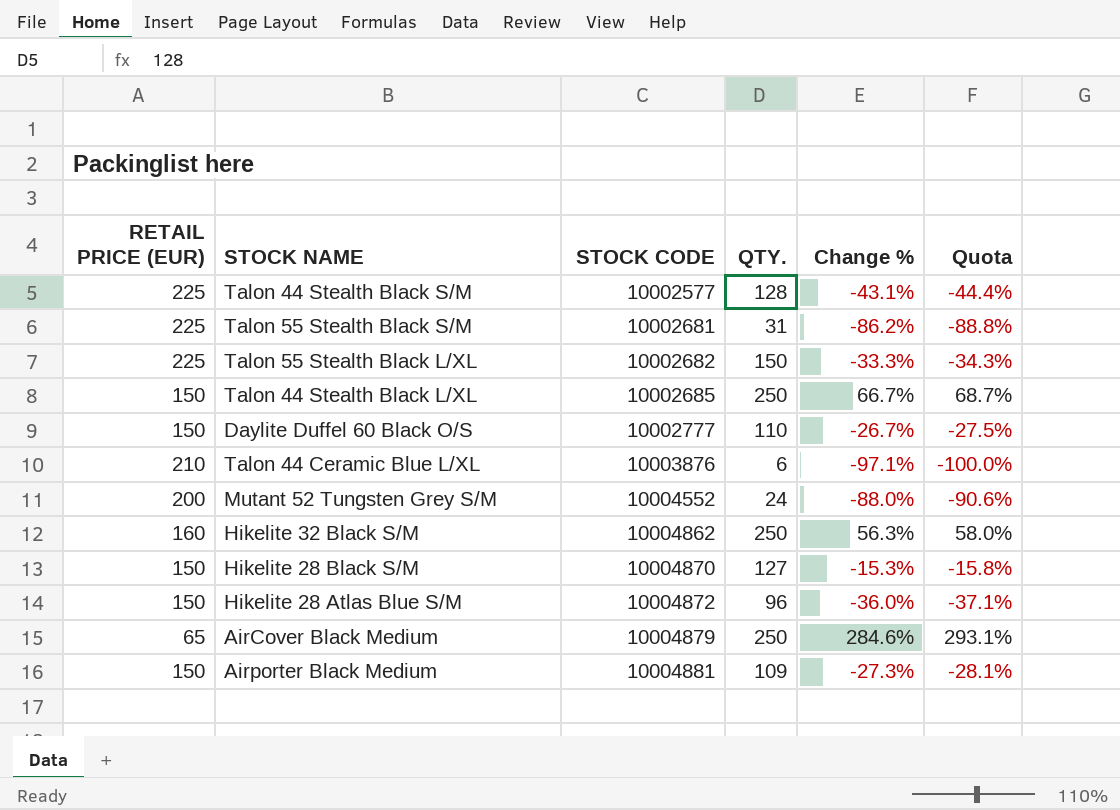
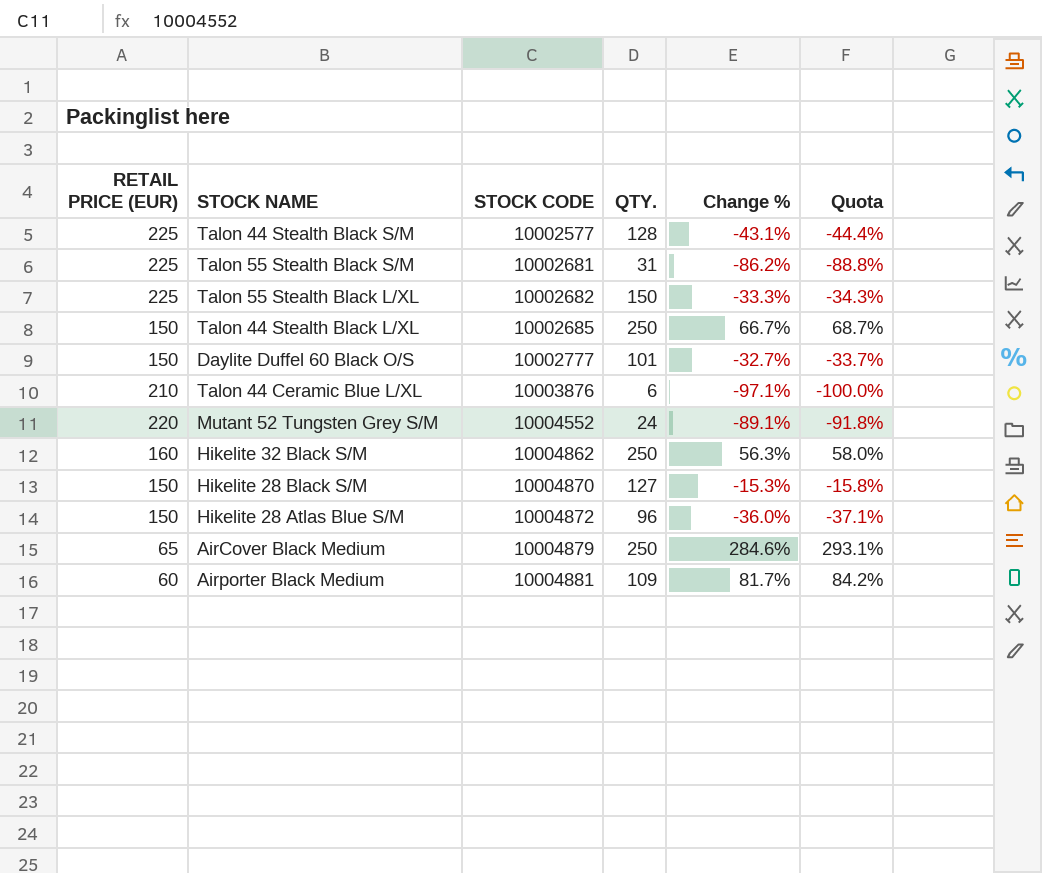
Daylite Duffel 60 Black O/S | QTY.: 110 -> 101
Daylite Duffel 60 Black O/S | Change %: -26.7% -> -32.7%
Daylite Duffel 60 Black O/S | Quota: -27.5% -> -33.7%
Mutant 52 Tungsten Grey S/M | RETAIL PRICE (EUR): 200 -> 220
Mutant 52 Tungsten Grey S/M | Change %: -88.0% -> -89.1%
Mutant 52 Tungsten Grey S/M | Quota: -90.6% -> -91.8%
Airporter Black Medium | RETAIL PRICE (EUR): 150 -> 60
Airporter Black Medium | Change %: -27.3% -> 81.7%
Airporter Black Medium | Quota: -28.1% -> 84.2%

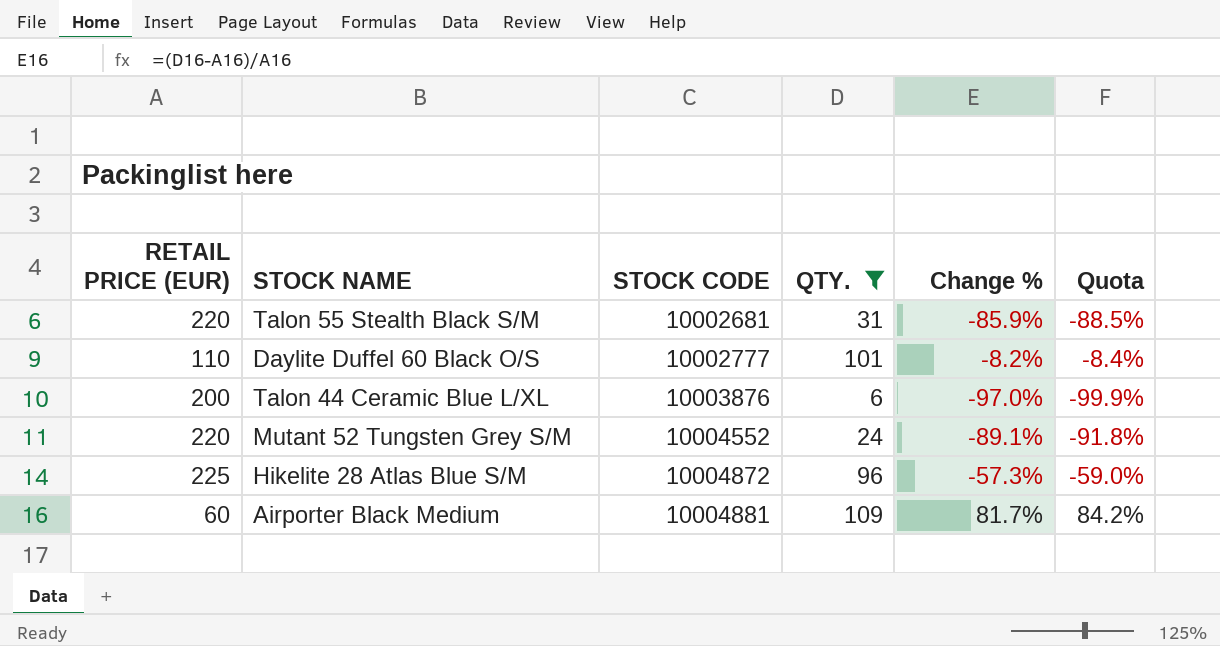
filter: none -> QTY. <= 109
Talon 55 Stealth Black S/M | RETAIL PRICE (EUR): 225 -> 220
Talon 55 Stealth Black S/M | Change %: -86.2% -> -85.9%
Talon 55 Stealth Black S/M | Quota: -88.8% -> -88.5%
Daylite Duffel 60 Black O/S | RETAIL PRICE (EUR): 150 -> 110
Daylite Duffel 60 Black O/S | Change %: -32.7% -> -8.2%
Daylite Duffel 60 Black O/S | Quota: -33.7% -> -8.4%
Talon 44 Ceramic Blue L/XL | RETAIL PRICE (EUR): 210 -> 200
Talon 44 Ceramic Blue L/XL | Change %: -97.1% -> -97.0%
Talon 44 Ceramic Blue L/XL | Quota: -100.0% -> -99.9%
Hikelite 28 Atlas Blue S/M | RETAIL PRICE (EUR): 150 -> 225
Hikelite 28 Atlas Blue S/M | Change %: -36.0% -> -57.3%
Hikelite 28 Atlas Blue S/M | Quota: -37.1% -> -59.0%

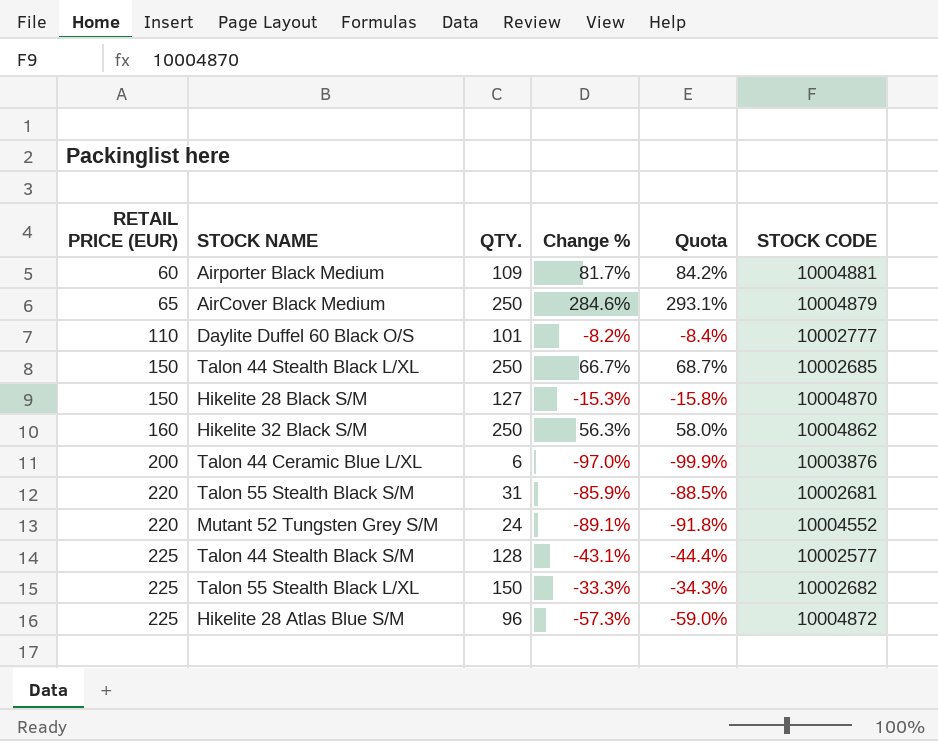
filter: QTY. <= 109 -> none
row order: STOCK CODE ascending -> RETAIL PRICE (EUR) ascending
column STOCK CODE | position: 3 -> 6

